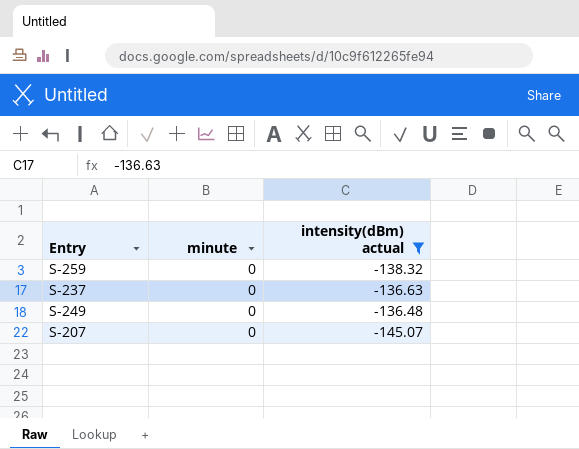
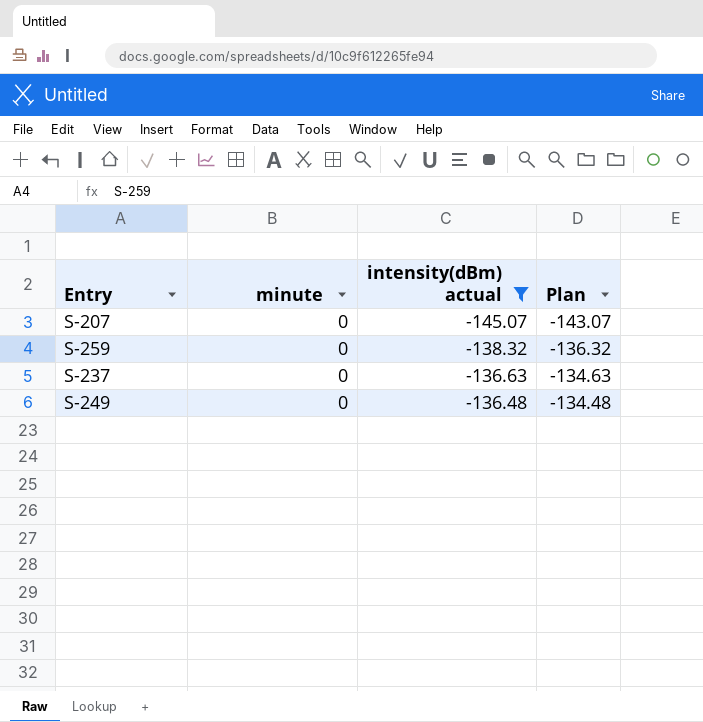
row order: none -> intensity(dBm) actual ascending
column Plan | formula: none -> [intensity(dBm) actual] + 2

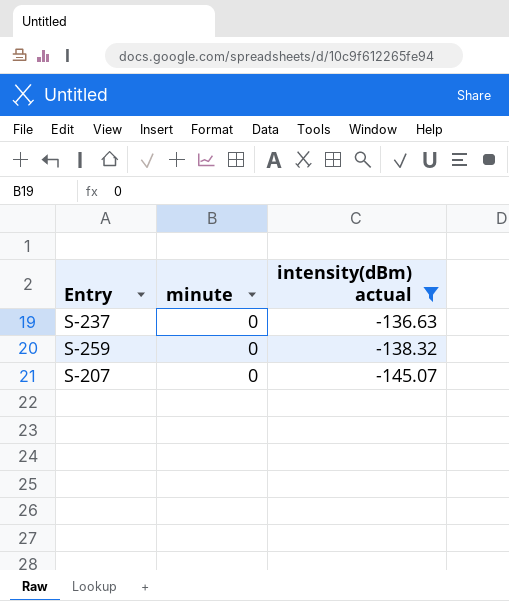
row order: intensity(dBm) actual ascending -> intensity(dBm) actual descending
column Plan | formula: [intensity(dBm) actual] + 2 -> none
row S-249: 0 | -136.48 | -134.48 -> none

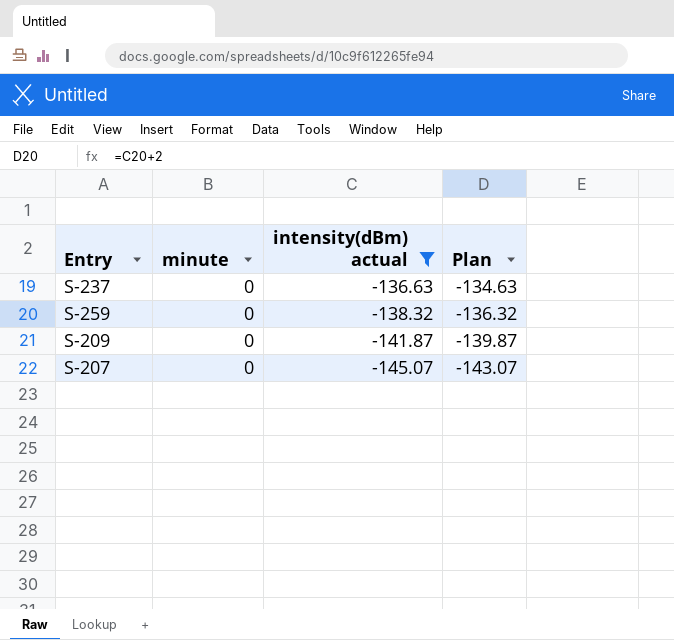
column Plan | formula: none -> [intensity(dBm) actual] + 2
row S-209: none -> 0 | -141.87 | -139.87

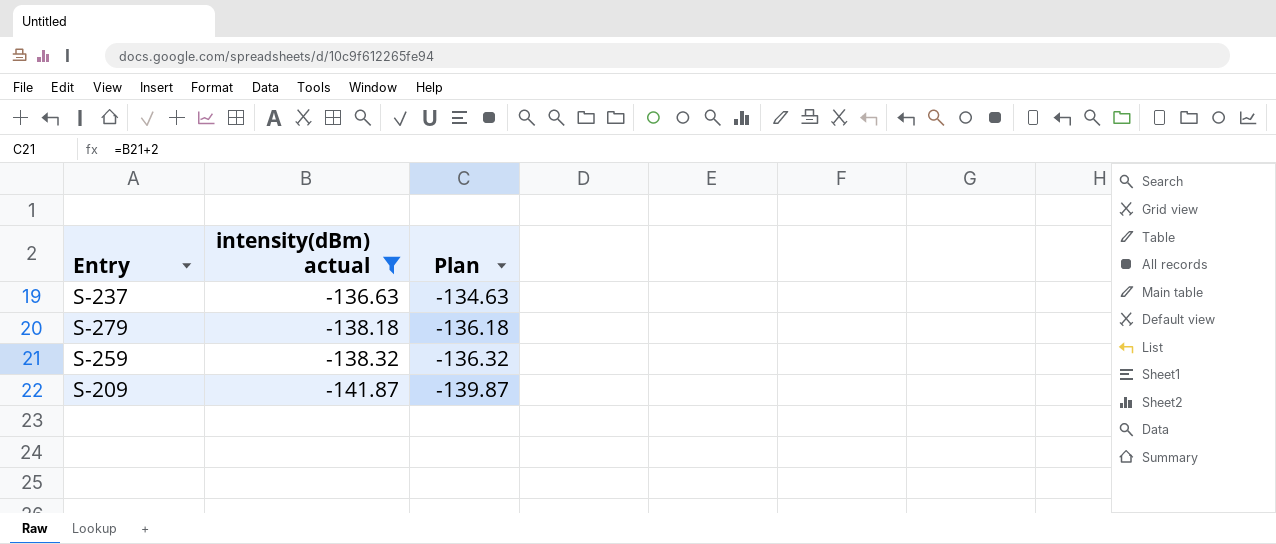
column minute | position: 2 -> none
row S-207: 0 | -145.07 | -143.07 -> none
row S-279: none -> -138.18 | -136.18

